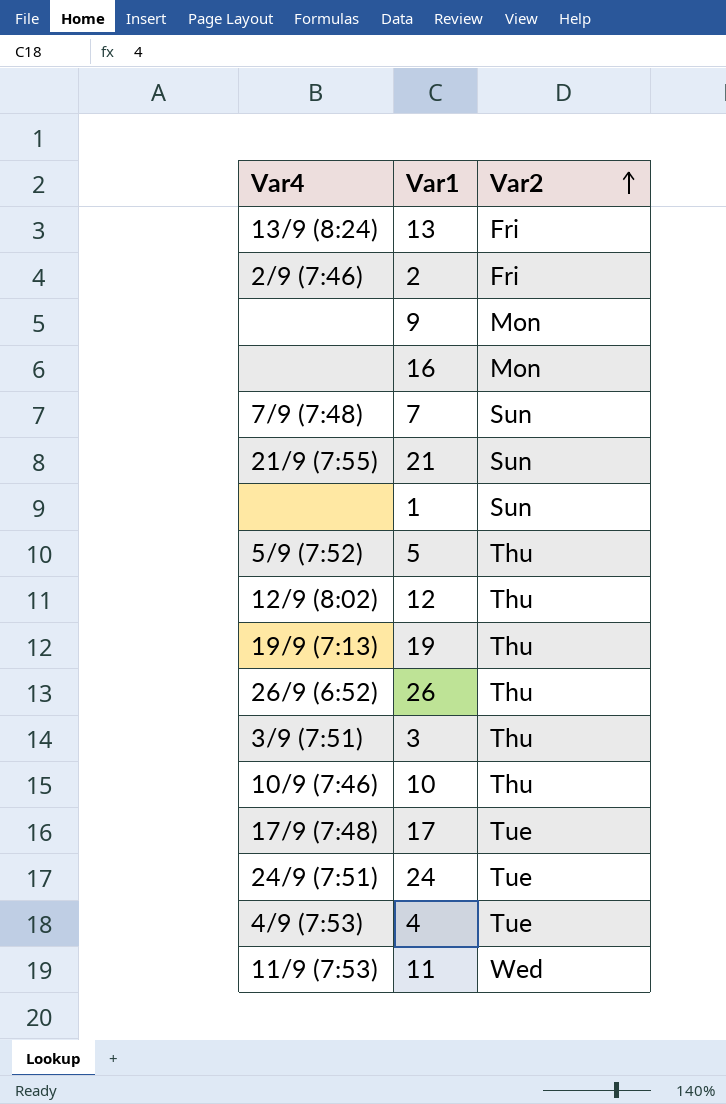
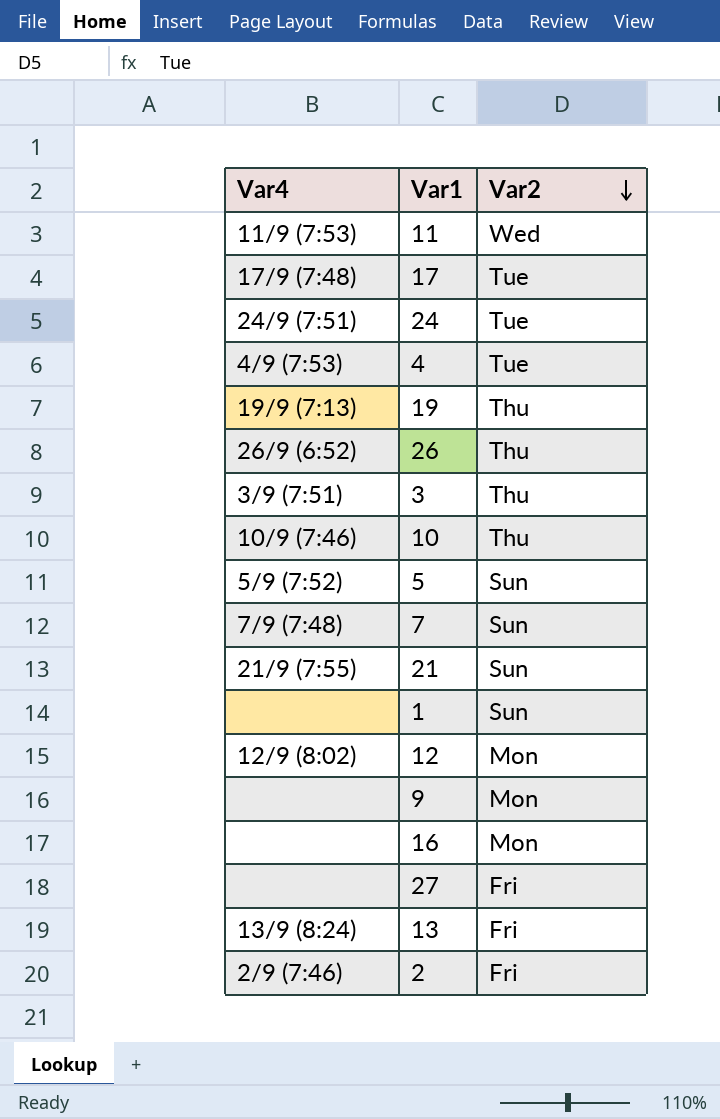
row order: Var2 ascending -> Var2 descending
5 | Var2: Thu -> Sun
12 | Var2: Thu -> Mon
row 27: none -> none | Fri

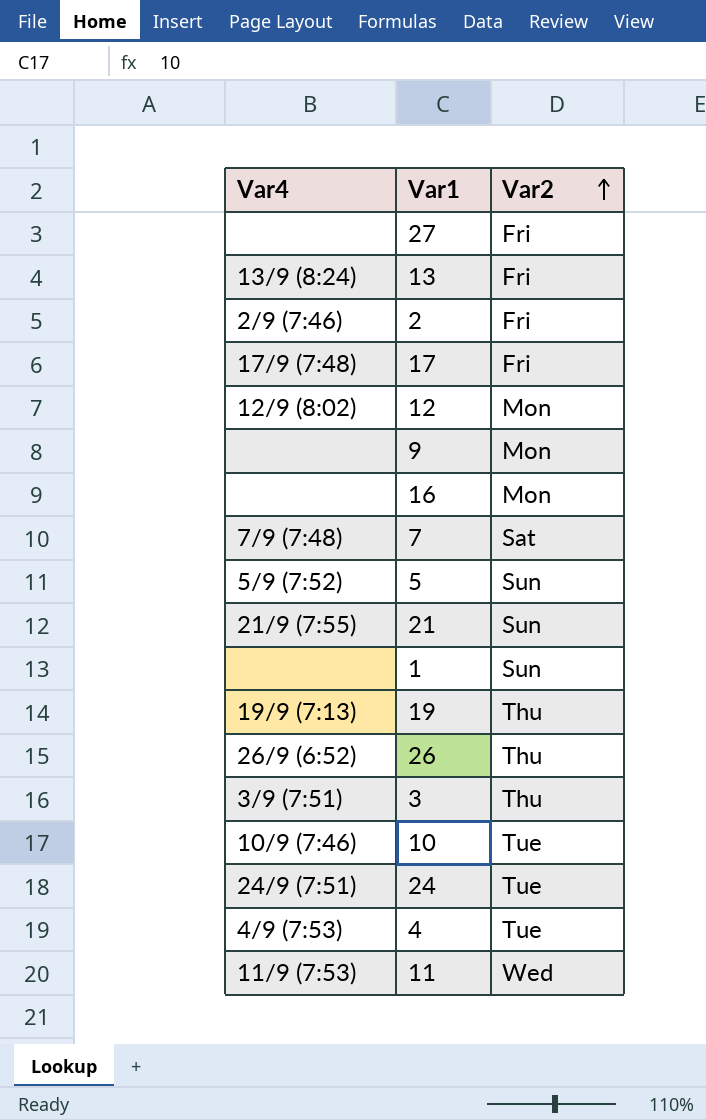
row order: Var2 descending -> Var2 ascending
17 | Var2: Tue -> Fri
7 | Var2: Sun -> Sat
10 | Var2: Thu -> Tue

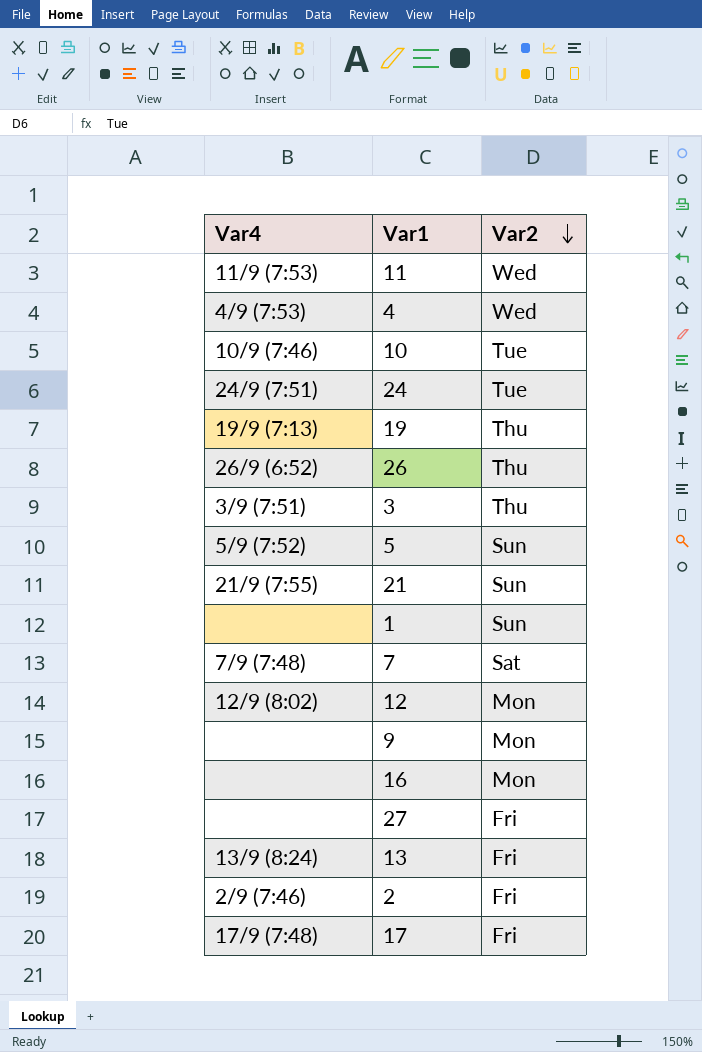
row order: Var2 ascending -> Var2 descending
4 | Var2: Tue -> Wed

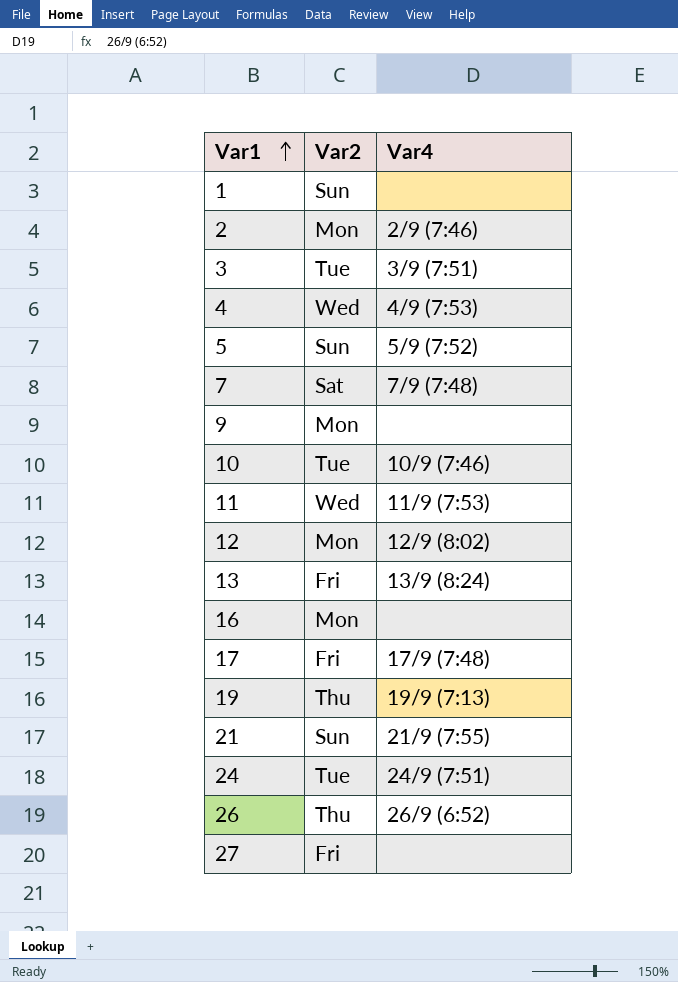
row order: Var2 descending -> Var1 ascending
column Var4 | position: 1 -> 3
2 | Var2: Fri -> Mon
3 | Var2: Thu -> Tue

